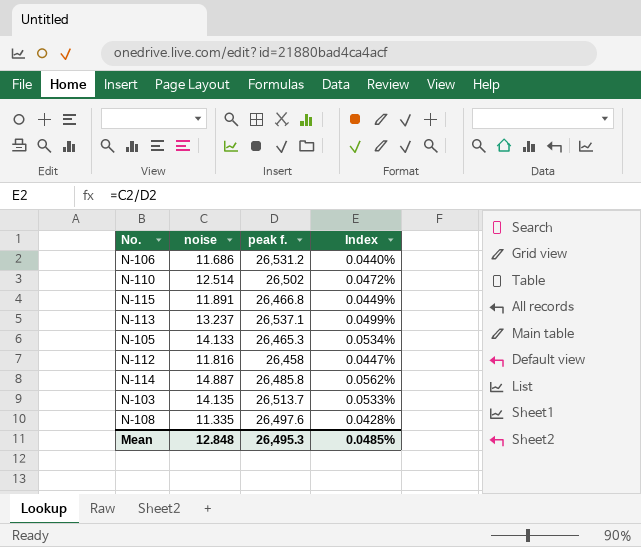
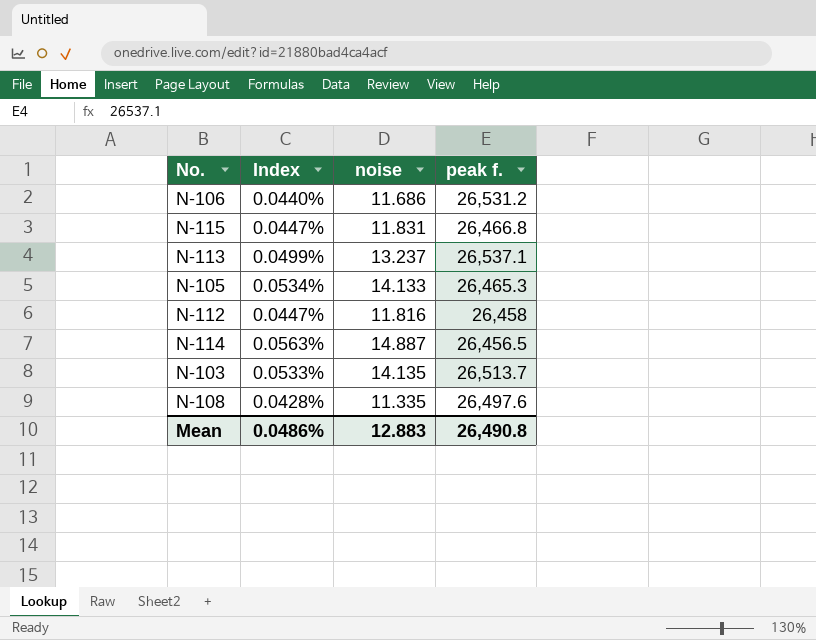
column Index | position: 4 -> 2
row N-110: 12.514 | 26,502 | 0.0472% -> none
N-115 | Index: 0.0449% -> 0.0447%
N-115 | noise: 11.891 -> 11.831
N-114 | Index: 0.0562% -> 0.0563%
N-114 | peak f.: 26,485.8 -> 26,456.5
Mean | Index: 0.0485% -> 0.0486%
Mean | noise: 12.848 -> 12.883
Mean | peak f.: 26,495.3 -> 26,490.8

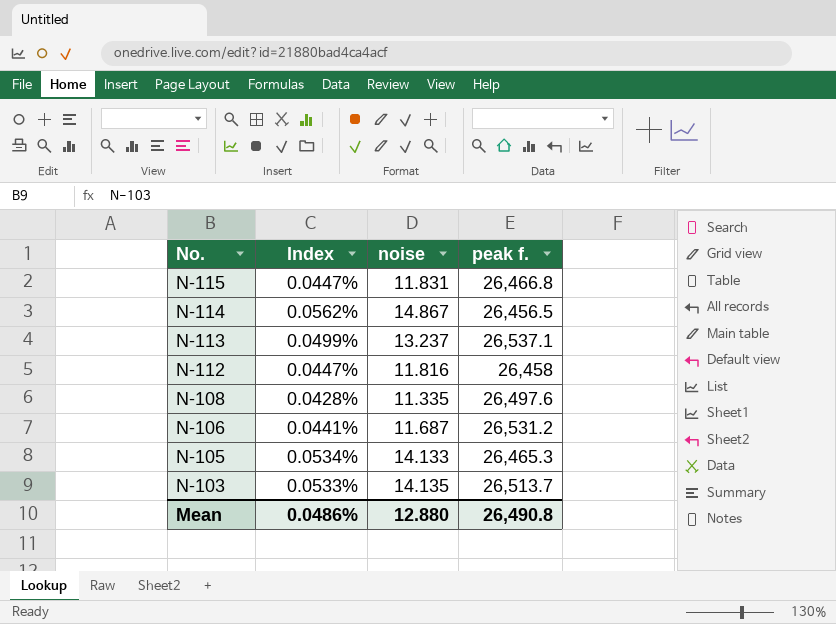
row order: none -> No. descending
N-114 | Index: 0.0563% -> 0.0562%
N-114 | noise: 14.887 -> 14.867
N-106 | Index: 0.0440% -> 0.0441%
N-106 | noise: 11.686 -> 11.687
Mean | noise: 12.883 -> 12.880

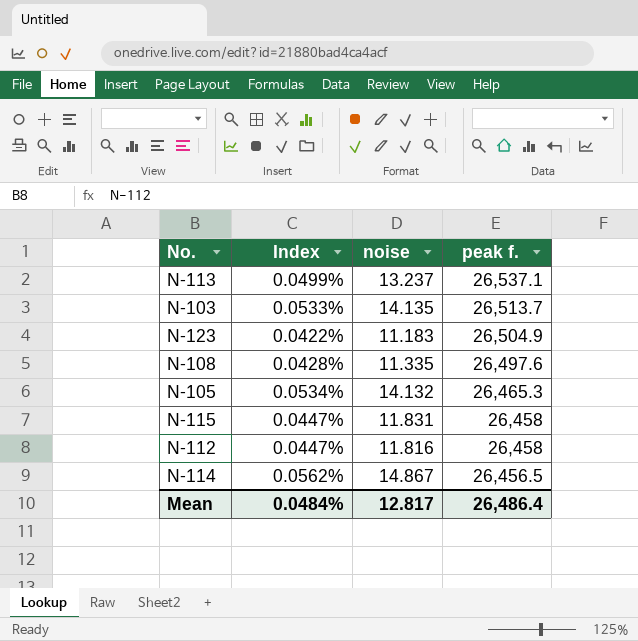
row order: No. descending -> peak f. descending
row N-106: 0.0441% | 11.687 | 26,531.2 -> none
row N-123: none -> 0.0422% | 11.183 | 26,504.9
N-105 | noise: 14.133 -> 14.132
N-115 | peak f.: 26,466.8 -> 26,458
Mean | Index: 0.0486% -> 0.0484%
Mean | noise: 12.880 -> 12.817
Mean | peak f.: 26,490.8 -> 26,486.4

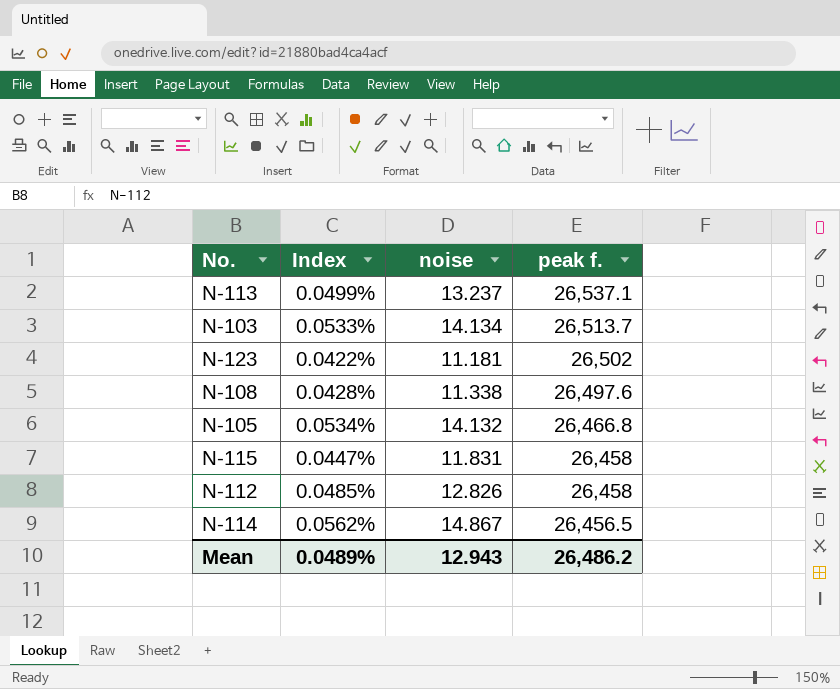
N-103 | noise: 14.135 -> 14.134
N-123 | noise: 11.183 -> 11.181
N-123 | peak f.: 26,504.9 -> 26,502
N-108 | noise: 11.335 -> 11.338
N-105 | peak f.: 26,465.3 -> 26,466.8
N-112 | Index: 0.0447% -> 0.0485%
N-112 | noise: 11.816 -> 12.826
Mean | Index: 0.0484% -> 0.0489%
Mean | noise: 12.817 -> 12.943
Mean | peak f.: 26,486.4 -> 26,486.2

